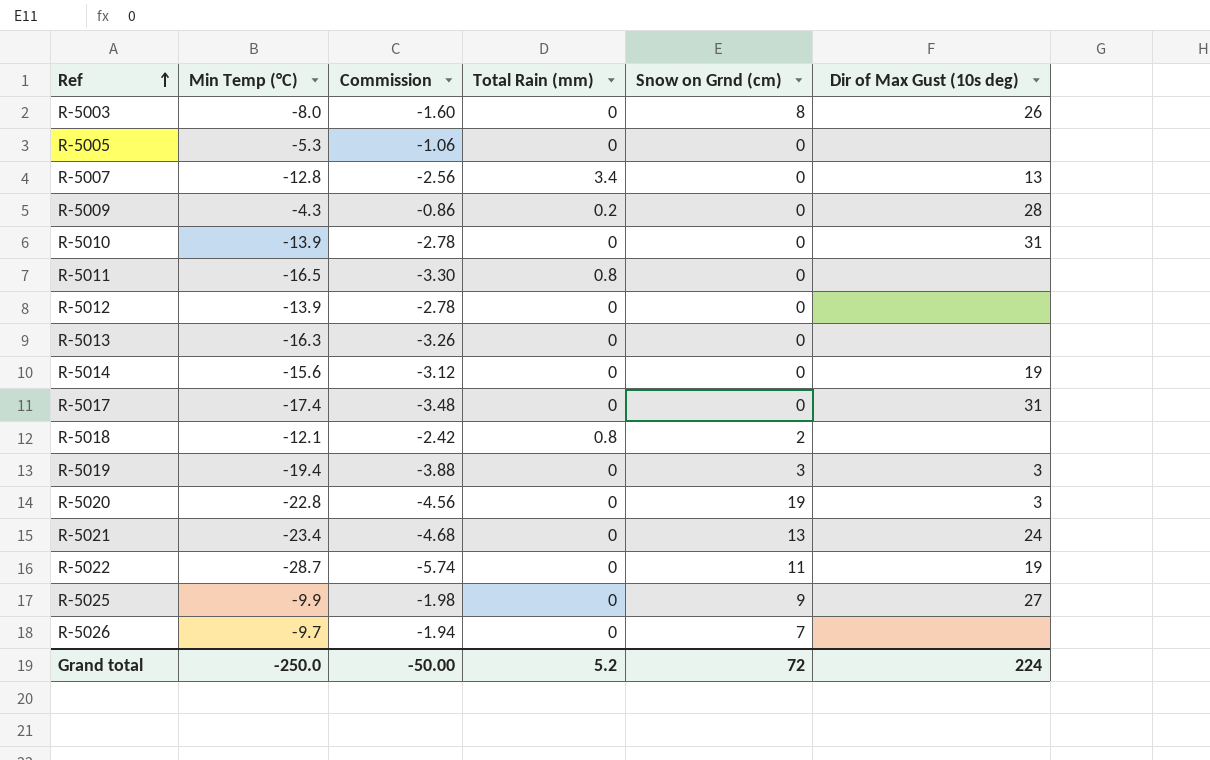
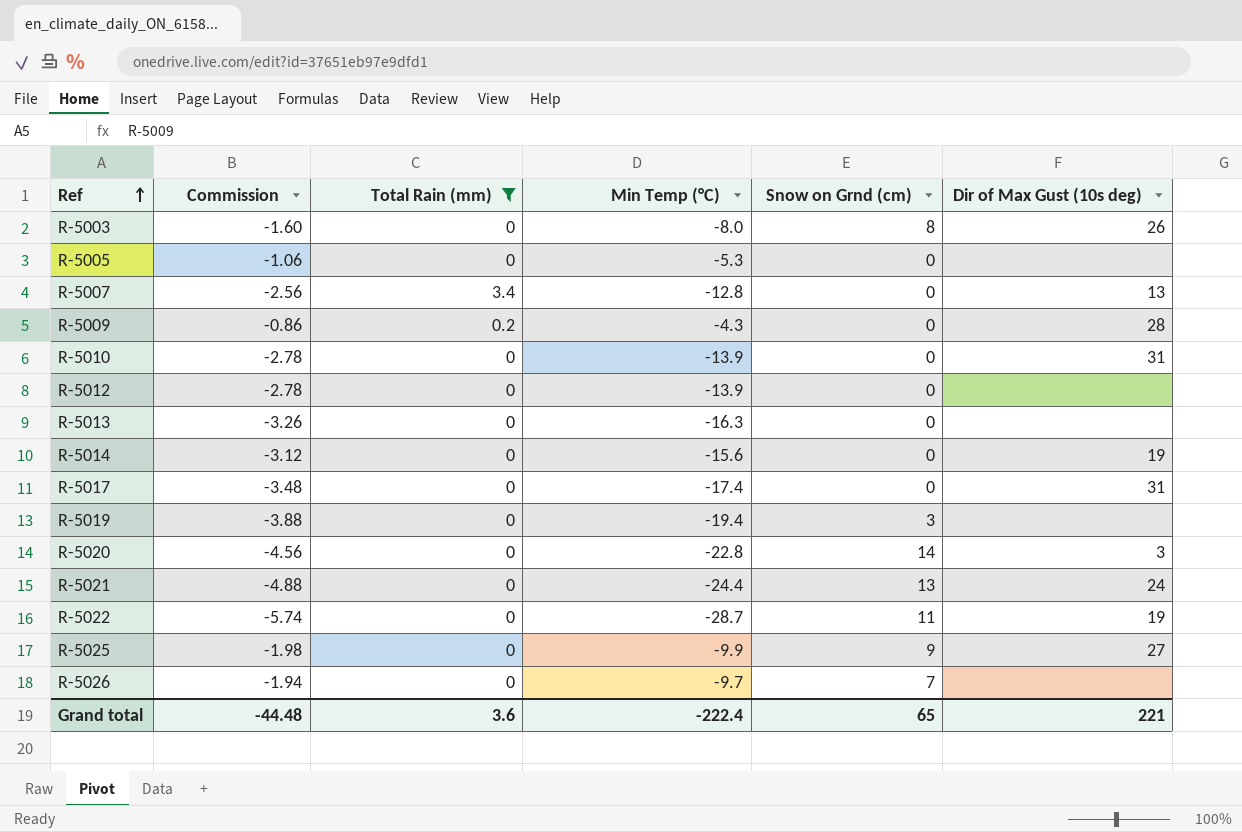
filter: none -> Total Rain (mm) != 0.8
column Min Temp (°C) | position: 2 -> 4
R-5019 | Dir of Max Gust (10s deg): 3 -> none
R-5020 | Snow on Grnd (cm): 19 -> 14
R-5021 | Commission: -4.68 -> -4.88
R-5021 | Min Temp (°C): -23.4 -> -24.4
Grand total | Commission: -50.00 -> -44.48
Grand total | Total Rain (mm): 5.2 -> 3.6
Grand total | Min Temp (°C): -250.0 -> -222.4
Grand total | Snow on Grnd (cm): 72 -> 65
Grand total | Dir of Max Gust (10s deg): 224 -> 221

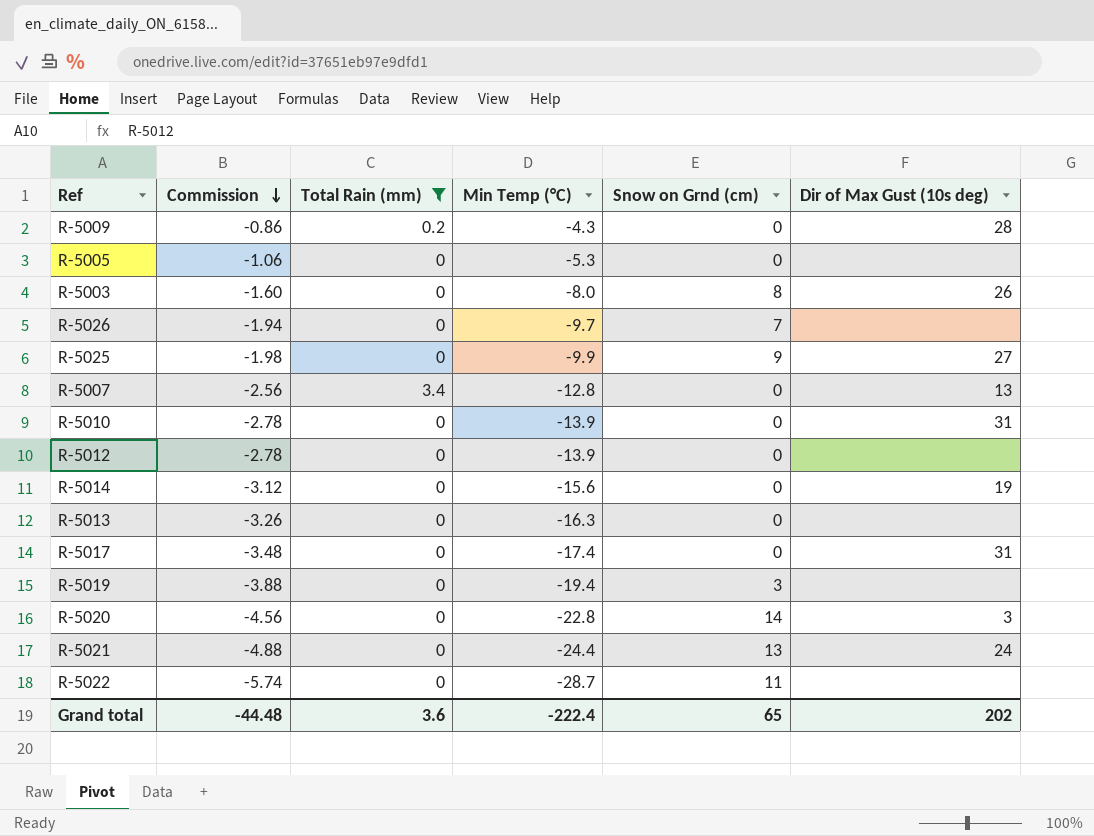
row order: Ref ascending -> Commission descending
R-5022 | Dir of Max Gust (10s deg): 19 -> none
Grand total | Dir of Max Gust (10s deg): 221 -> 202

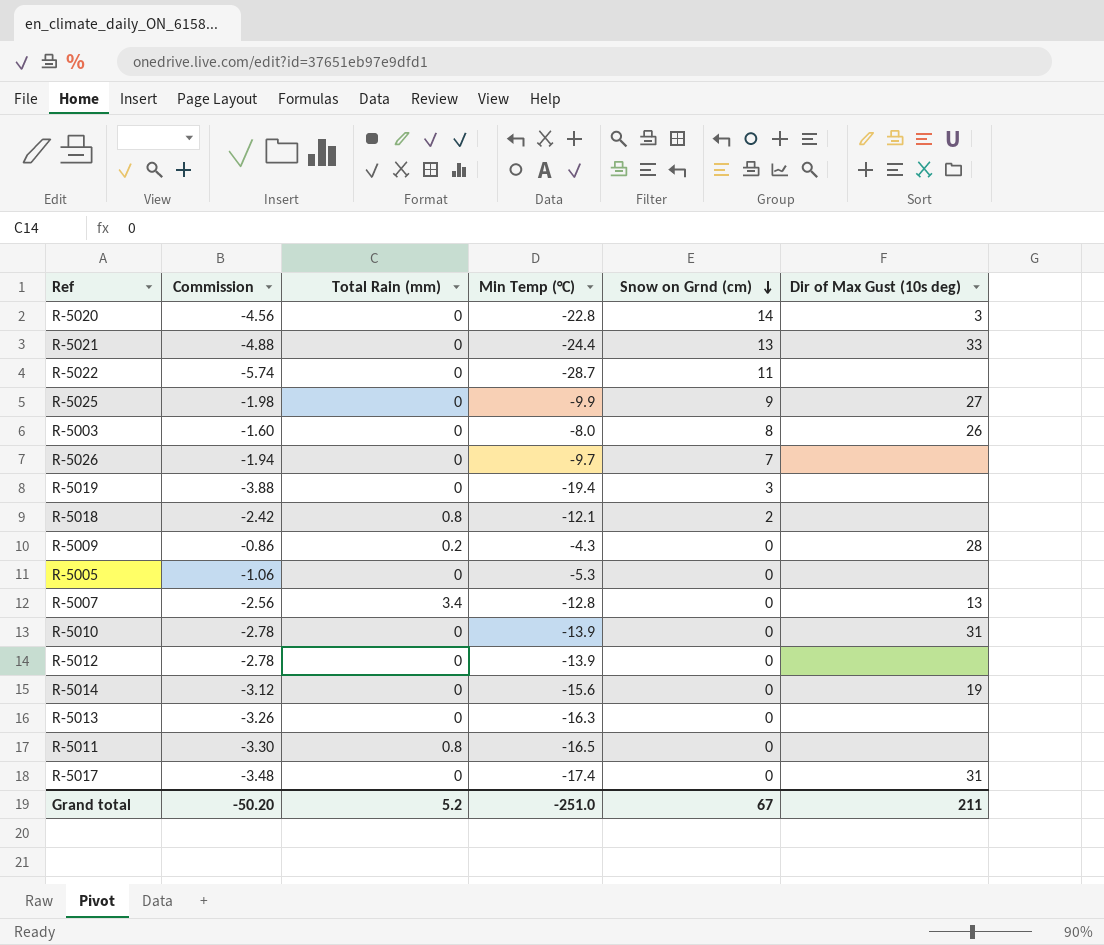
filter: Total Rain (mm) != 0.8 -> none
row order: Commission descending -> Snow on Grnd (cm) descending
R-5021 | Dir of Max Gust (10s deg): 24 -> 33
Grand total | Commission: -44.48 -> -50.20
Grand total | Total Rain (mm): 3.6 -> 5.2
Grand total | Min Temp (°C): -222.4 -> -251.0
Grand total | Snow on Grnd (cm): 65 -> 67
Grand total | Dir of Max Gust (10s deg): 202 -> 211

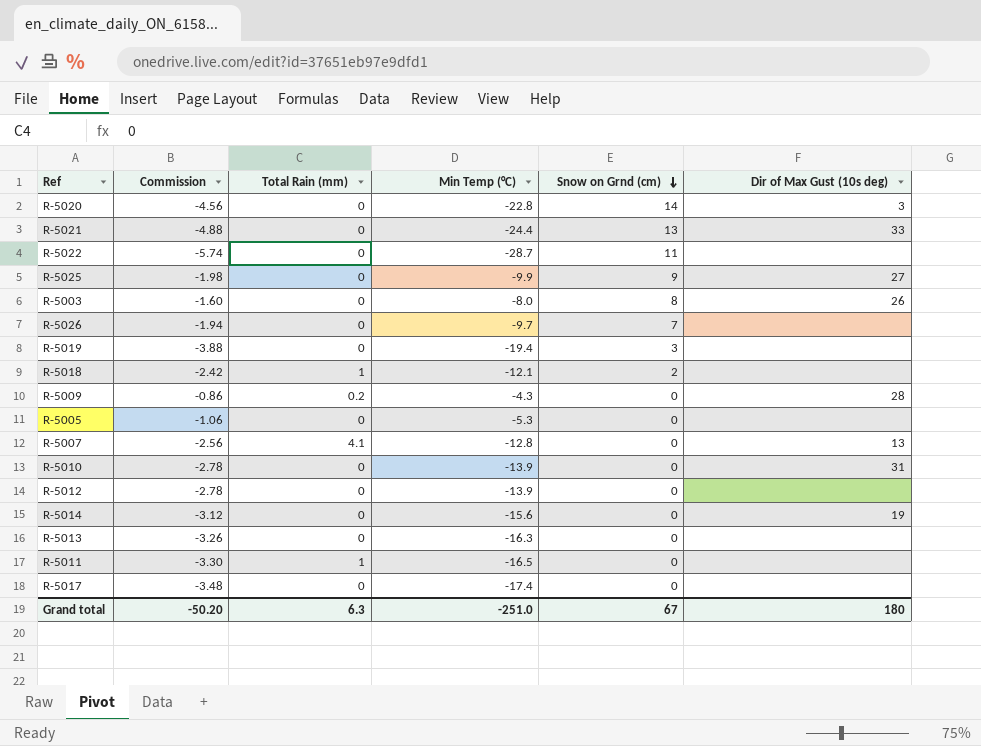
R-5018 | Total Rain (mm): 0.8 -> 1
R-5007 | Total Rain (mm): 3.4 -> 4.1
R-5011 | Total Rain (mm): 0.8 -> 1
R-5017 | Dir of Max Gust (10s deg): 31 -> none
Grand total | Total Rain (mm): 5.2 -> 6.3
Grand total | Dir of Max Gust (10s deg): 211 -> 180

